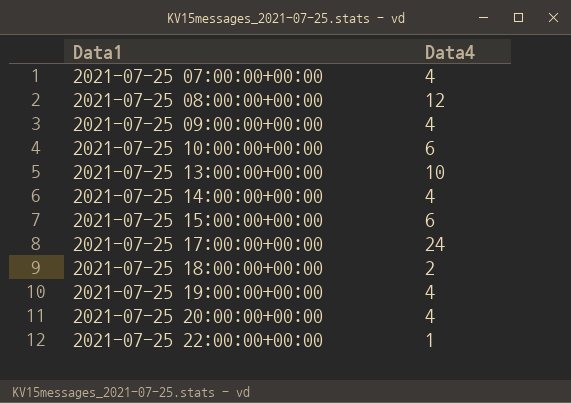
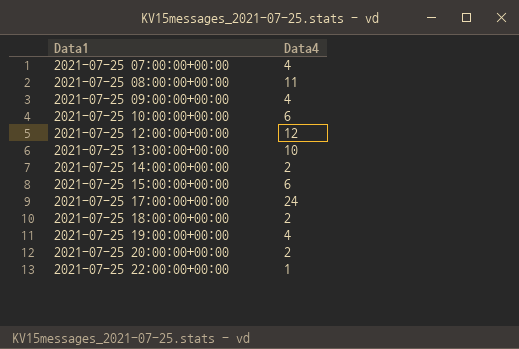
2021-07-25 08:00:00+00:00 | Data4: 12 -> 11
row 2021-07-25 12:00:00+00:00: none -> 12
2021-07-25 14:00:00+00:00 | Data4: 4 -> 2
2021-07-25 20:00:00+00:00 | Data4: 4 -> 2

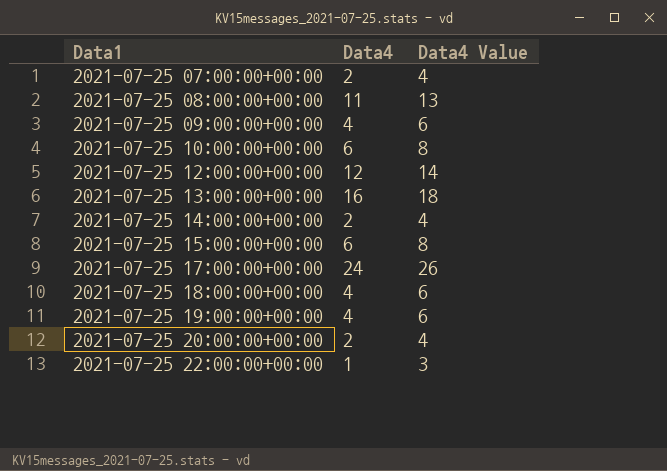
column Data4 Value | formula: none -> [Data4] + 2
2021-07-25 07:00:00+00:00 | Data4: 4 -> 2
2021-07-25 13:00:00+00:00 | Data4: 10 -> 16
2021-07-25 18:00:00+00:00 | Data4: 2 -> 4

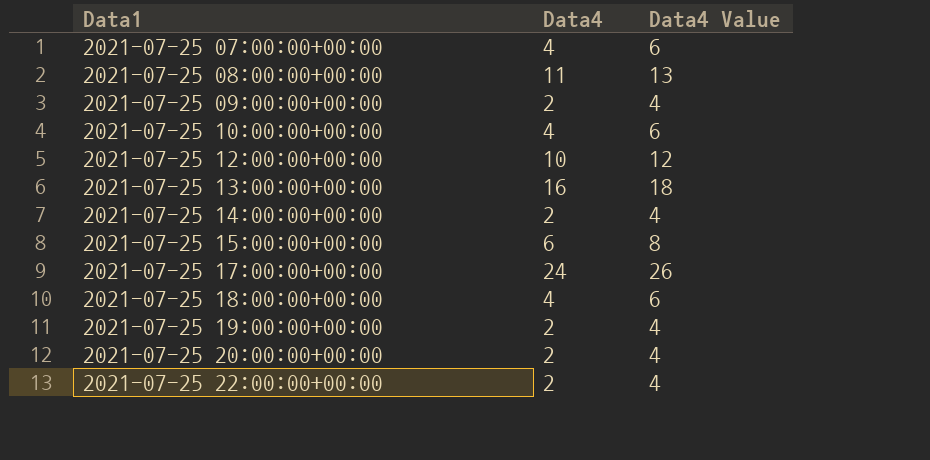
2021-07-25 07:00:00+00:00 | Data4: 2 -> 4
2021-07-25 07:00:00+00:00 | Data4 Value: 4 -> 6
2021-07-25 09:00:00+00:00 | Data4: 4 -> 2
2021-07-25 09:00:00+00:00 | Data4 Value: 6 -> 4
2021-07-25 10:00:00+00:00 | Data4: 6 -> 4
2021-07-25 10:00:00+00:00 | Data4 Value: 8 -> 6
2021-07-25 12:00:00+00:00 | Data4: 12 -> 10
2021-07-25 12:00:00+00:00 | Data4 Value: 14 -> 12
2021-07-25 19:00:00+00:00 | Data4: 4 -> 2
2021-07-25 19:00:00+00:00 | Data4 Value: 6 -> 4
2021-07-25 22:00:00+00:00 | Data4: 1 -> 2
2021-07-25 22:00:00+00:00 | Data4 Value: 3 -> 4

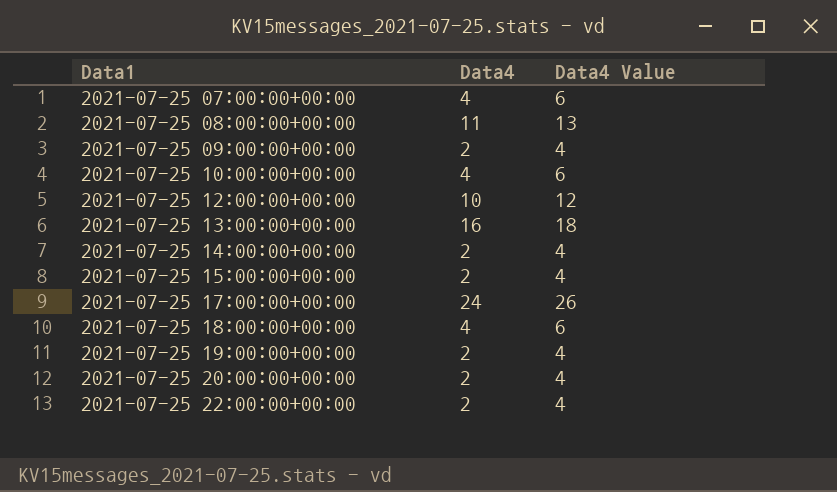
2021-07-25 15:00:00+00:00 | Data4: 6 -> 2
2021-07-25 15:00:00+00:00 | Data4 Value: 8 -> 4

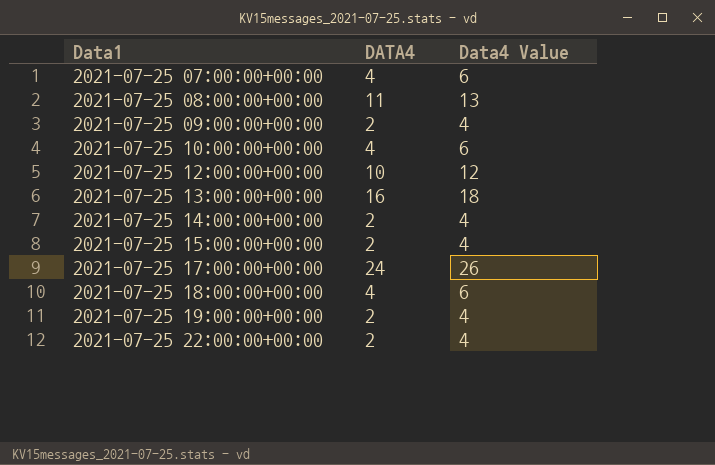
column name: Data4 -> DATA4
row 2021-07-25 20:00:00+00:00: 2 | 4 -> none

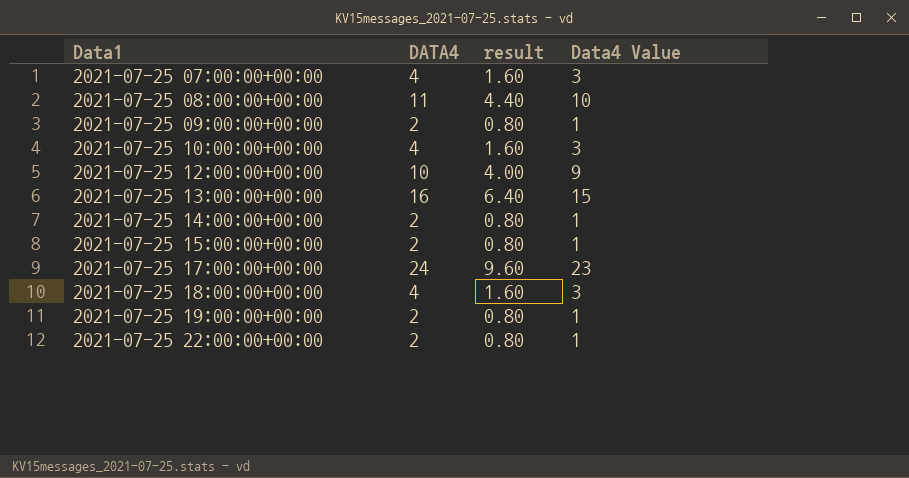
column result | formula: none -> [DATA4] * 0.4
column Data4 Value | formula: [DATA4] + 2 -> [DATA4] - 1

